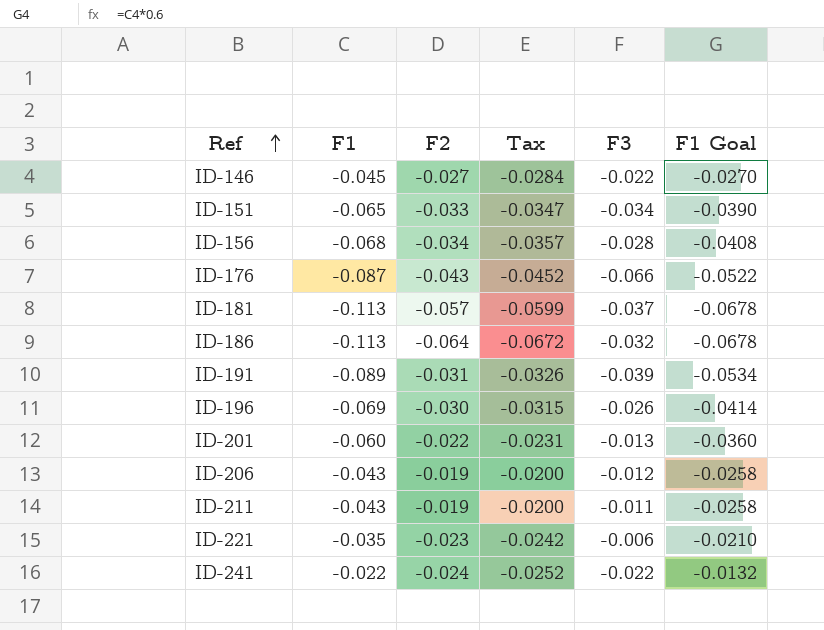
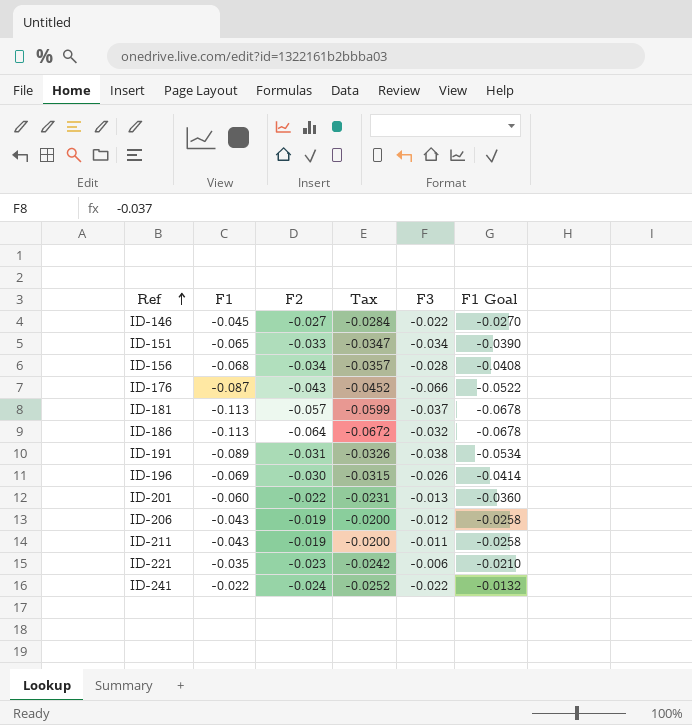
ID-191 | F3: -0.039 -> -0.038

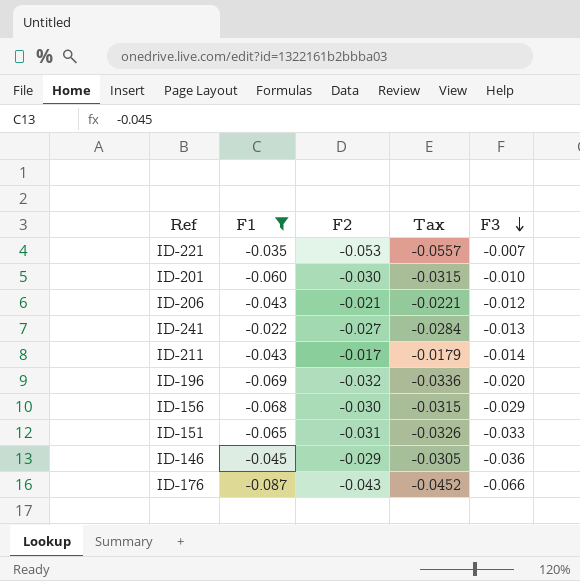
filter: none -> F1 >= -0.087
row order: Ref ascending -> F3 descending
column F1 Goal | formula: [F1] * 0.6 -> none
ID-221 | F2: -0.023 -> -0.053
ID-221 | Tax: -0.0242 -> -0.0557
ID-221 | F3: -0.006 -> -0.007
ID-201 | F2: -0.022 -> -0.030
ID-201 | Tax: -0.0231 -> -0.0315
ID-201 | F3: -0.013 -> -0.010
ID-206 | F2: -0.019 -> -0.021
ID-206 | Tax: -0.0200 -> -0.0221
ID-241 | F2: -0.024 -> -0.027
ID-241 | Tax: -0.0252 -> -0.0284
ID-241 | F3: -0.022 -> -0.013
ID-211 | F2: -0.019 -> -0.017
ID-211 | Tax: -0.0200 -> -0.0179
ID-211 | F3: -0.011 -> -0.014
ID-196 | F2: -0.030 -> -0.032
ID-196 | Tax: -0.0315 -> -0.0336
ID-196 | F3: -0.026 -> -0.020
ID-156 | F2: -0.034 -> -0.030
ID-156 | Tax: -0.0357 -> -0.0315
ID-156 | F3: -0.028 -> -0.029
ID-151 | F2: -0.033 -> -0.031
ID-151 | Tax: -0.0347 -> -0.0326
ID-151 | F3: -0.034 -> -0.033
ID-146 | F2: -0.027 -> -0.029
ID-146 | Tax: -0.0284 -> -0.0305
ID-146 | F3: -0.022 -> -0.036

